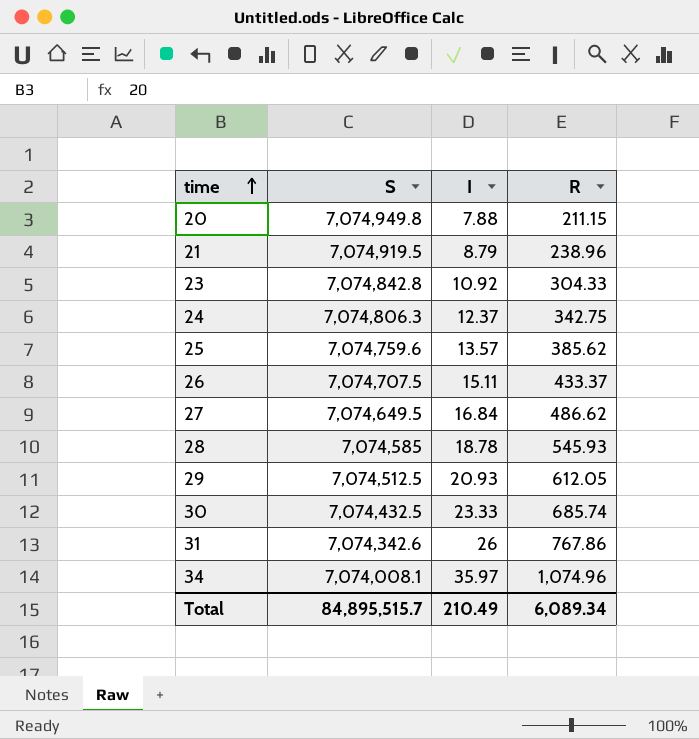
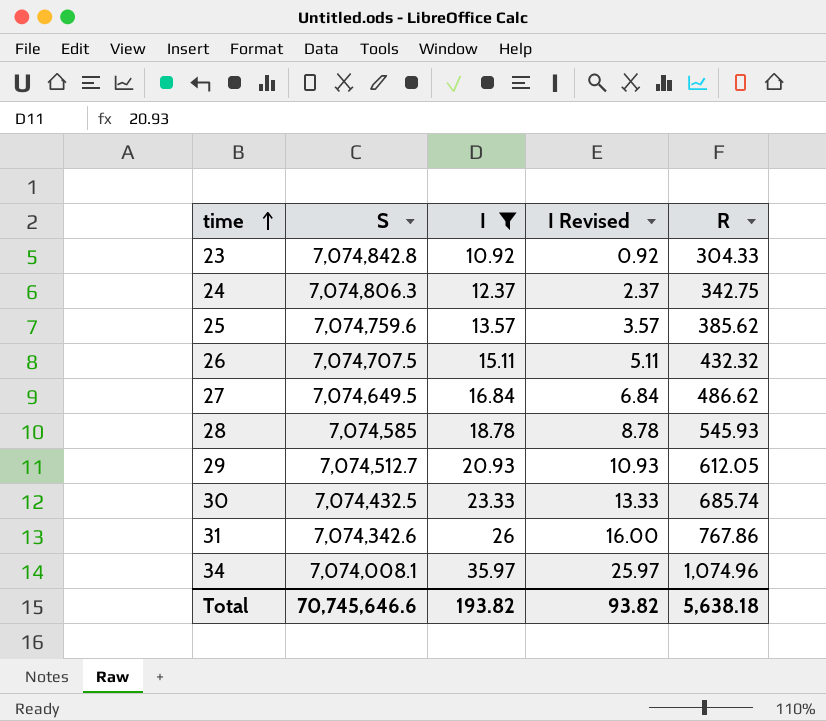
filter: none -> I >= 10.92
column I Revised | formula: none -> [I] - 10
26 | R: 433.37 -> 432.32
29 | S: 7,074,512.5 -> 7,074,512.7
Total | S: 84,895,515.7 -> 70,745,646.6
Total | I: 210.49 -> 193.82
Total | R: 6,089.34 -> 5,638.18

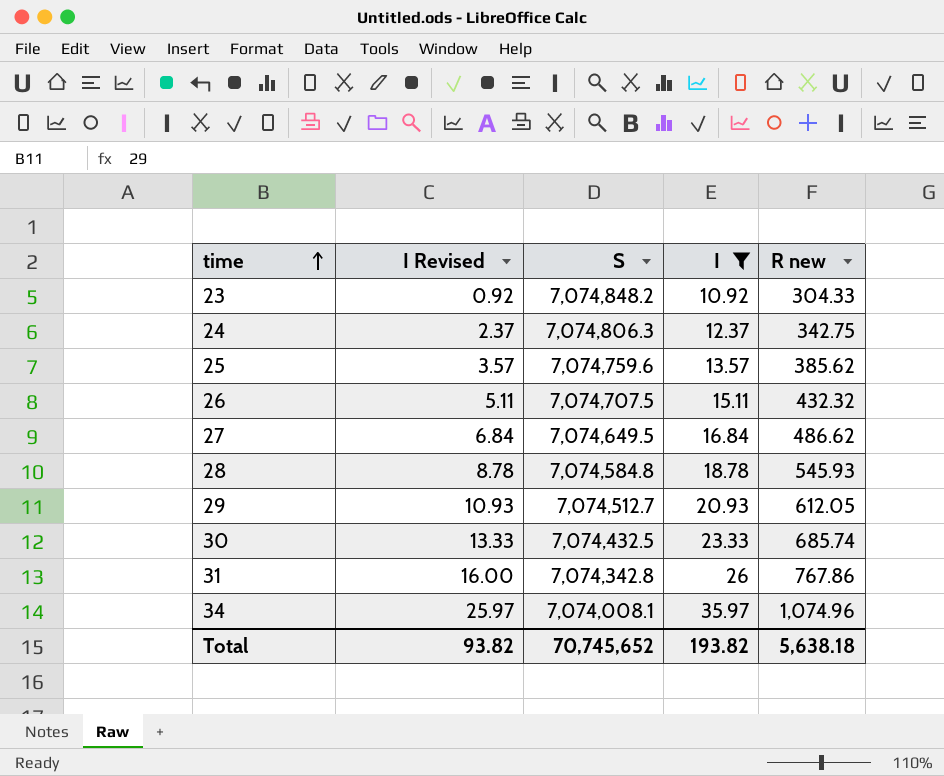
column I Revised | position: 4 -> 2
column name: R -> R new
23 | S: 7,074,842.8 -> 7,074,848.2
28 | S: 7,074,585 -> 7,074,584.8
31 | S: 7,074,342.6 -> 7,074,342.8
Total | S: 70,745,646.6 -> 70,745,652

